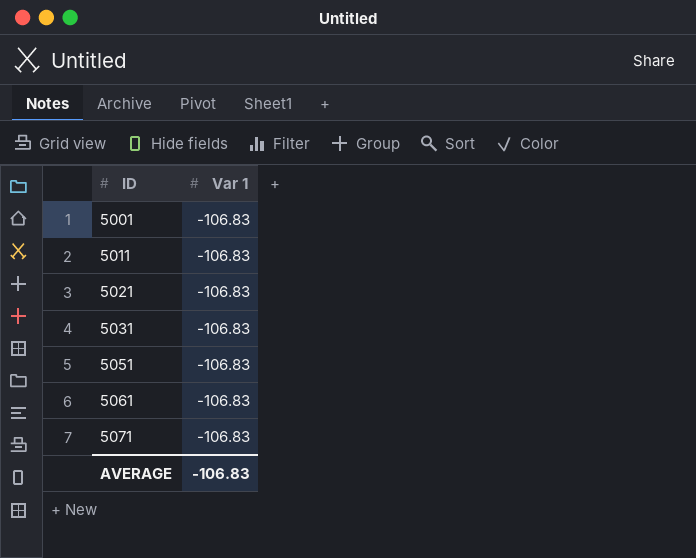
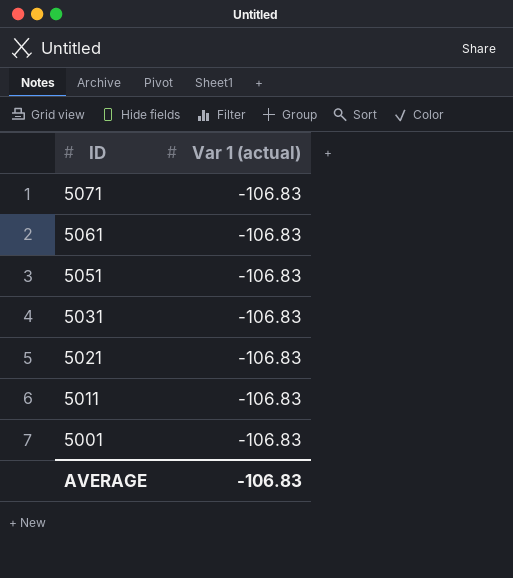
row order: ID ascending -> ID descending
column name: Var 1 -> Var 1 (actual)

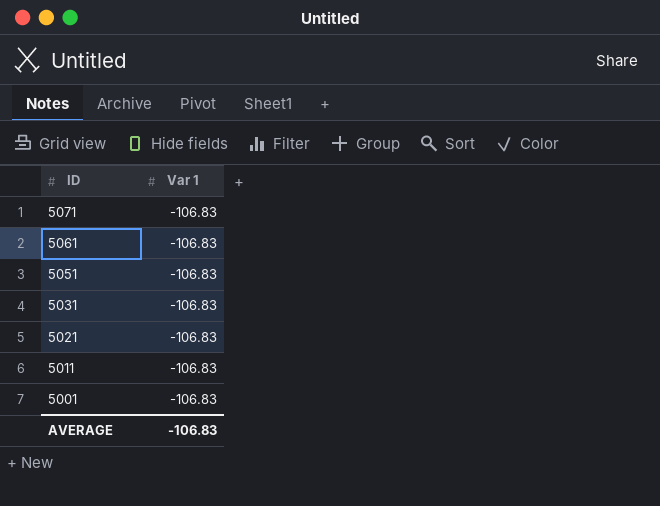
column name: Var 1 (actual) -> Var 1

